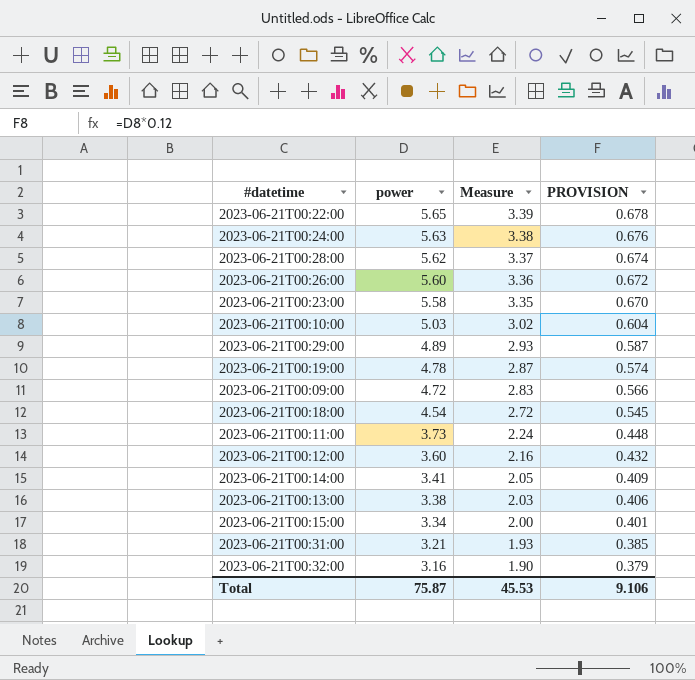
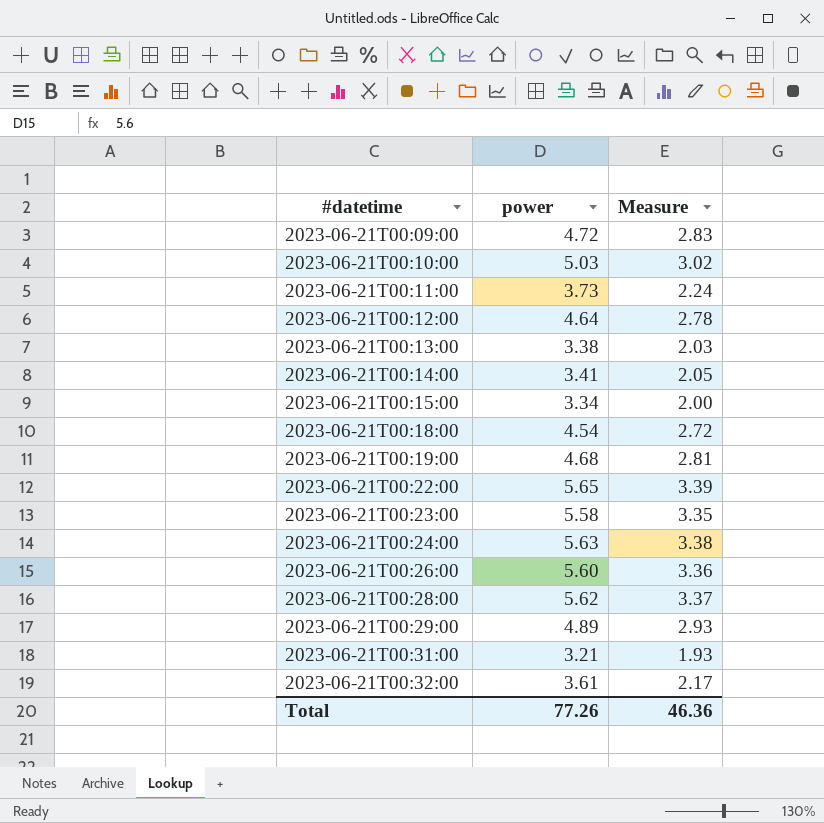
row order: power descending -> #datetime ascending
column PROVISION | formula: [power] * 0.12 -> none
2023-06-21T00:12:00 | power: 3.60 -> 4.64
2023-06-21T00:12:00 | Measure: 2.16 -> 2.78
2023-06-21T00:19:00 | power: 4.78 -> 4.68
2023-06-21T00:19:00 | Measure: 2.87 -> 2.81
2023-06-21T00:32:00 | power: 3.16 -> 3.61
2023-06-21T00:32:00 | Measure: 1.90 -> 2.17
Total | power: 75.87 -> 77.26
Total | Measure: 45.53 -> 46.36

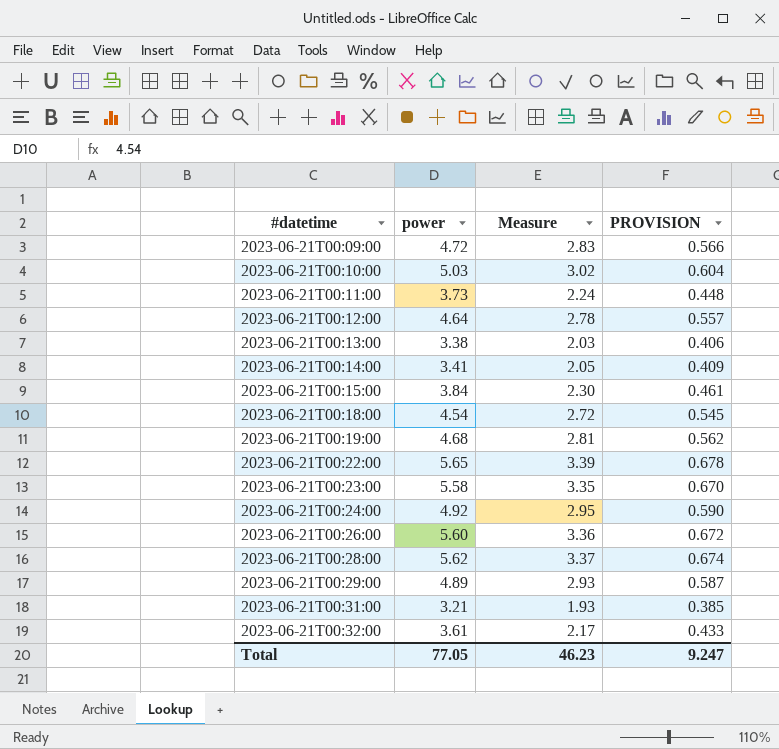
column PROVISION | formula: none -> [power] * 0.12
2023-06-21T00:15:00 | power: 3.34 -> 3.84
2023-06-21T00:15:00 | Measure: 2.00 -> 2.30
2023-06-21T00:24:00 | power: 5.63 -> 4.92
2023-06-21T00:24:00 | Measure: 3.38 -> 2.95
Total | power: 77.26 -> 77.05
Total | Measure: 46.36 -> 46.23

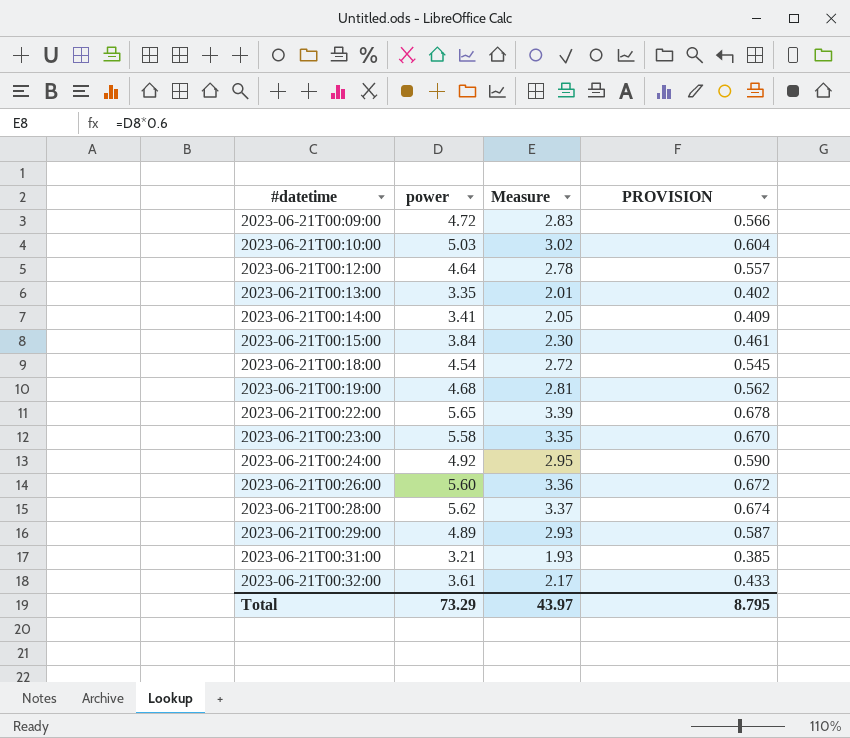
row 2023-06-21T00:11:00: 3.73 | 2.24 | 0.448 -> none
2023-06-21T00:13:00 | power: 3.38 -> 3.35
2023-06-21T00:13:00 | Measure: 2.03 -> 2.01
2023-06-21T00:13:00 | PROVISION: 0.406 -> 0.402
Total | power: 77.05 -> 73.29
Total | Measure: 46.23 -> 43.97
Total | PROVISION: 9.247 -> 8.795

